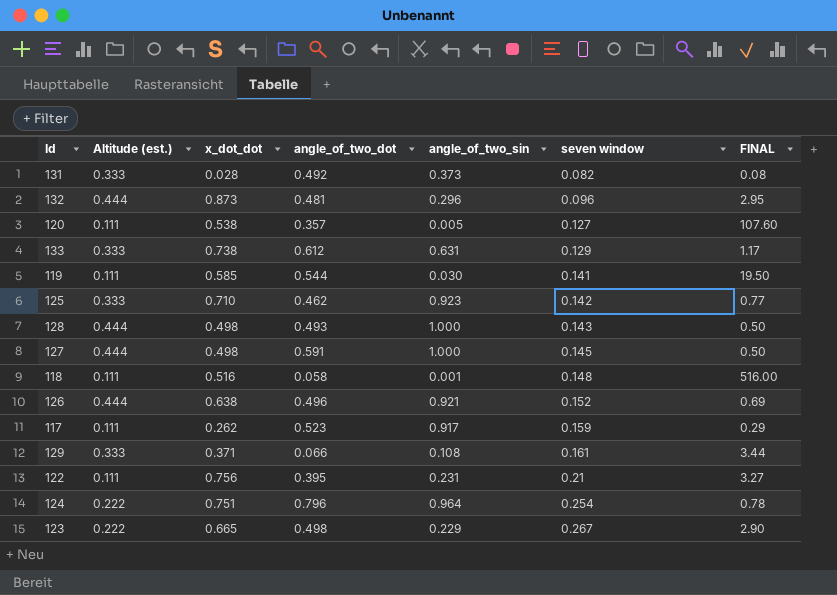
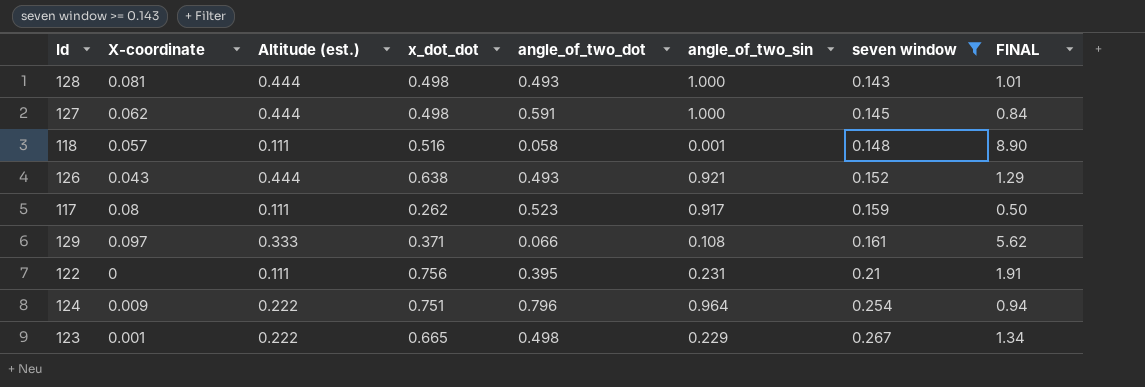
filter: none -> seven window >= 0.143
column X-coordinate | position: none -> 2
column FINAL | formula: [x_dot_dot] / [angle_of_two_sin] -> [x_dot_dot] / [angle_of_two_dot]
126 | angle_of_two_dot: 0.496 -> 0.493

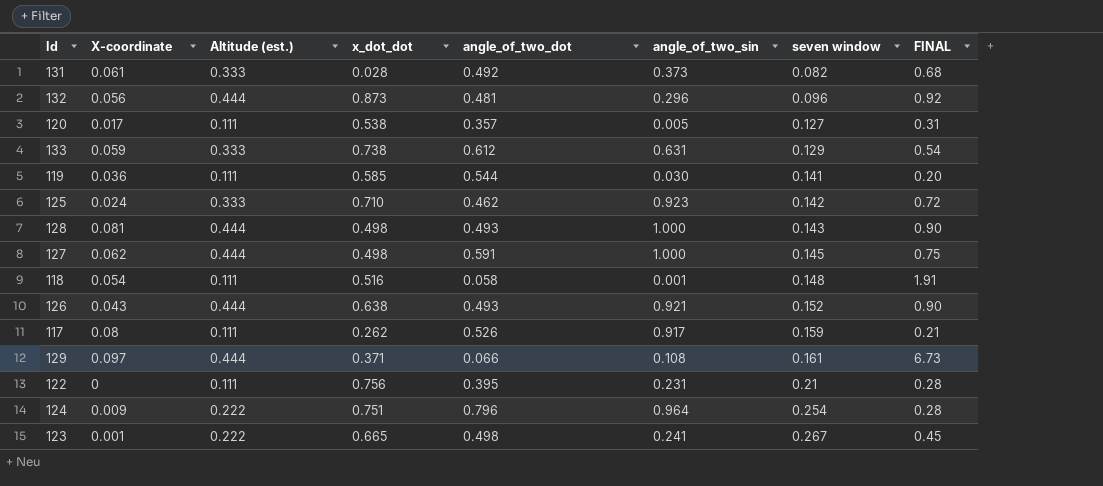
filter: seven window >= 0.143 -> none
column FINAL | formula: [x_dot_dot] / [angle_of_two_dot] -> [Altitude (est.)] / [angle_of_two_dot]
118 | X-coordinate: 0.057 -> 0.054
117 | angle_of_two_dot: 0.523 -> 0.526
129 | Altitude (est.): 0.333 -> 0.444
123 | angle_of_two_sin: 0.229 -> 0.241

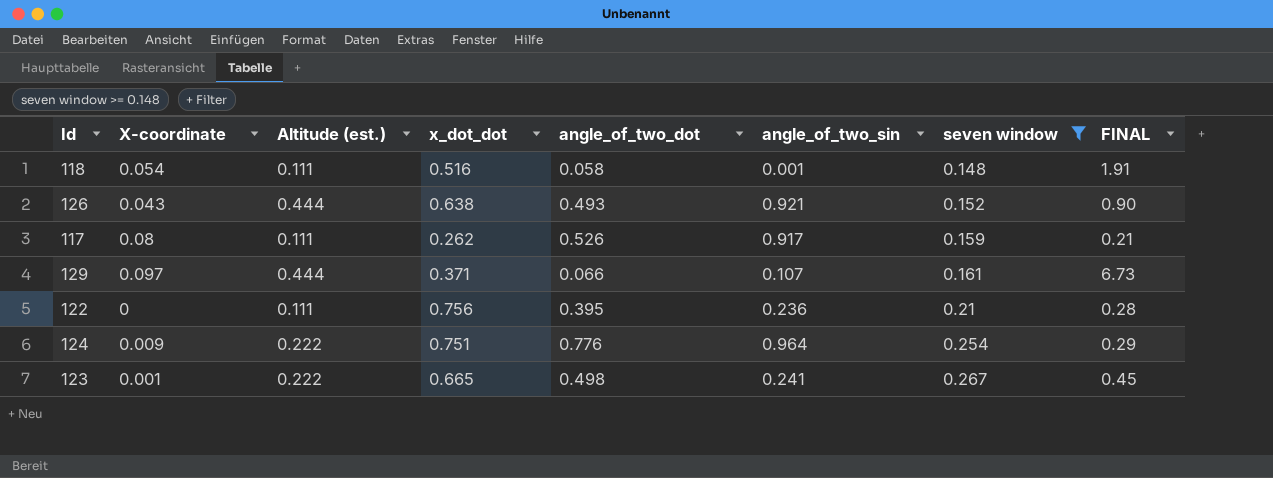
filter: none -> seven window >= 0.148
129 | angle_of_two_sin: 0.108 -> 0.107
122 | angle_of_two_sin: 0.231 -> 0.236
124 | angle_of_two_dot: 0.796 -> 0.776
124 | FINAL: 0.28 -> 0.29

